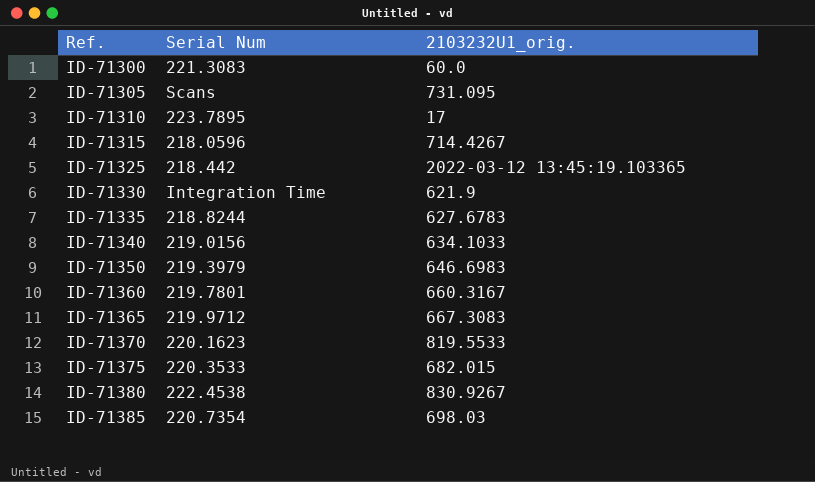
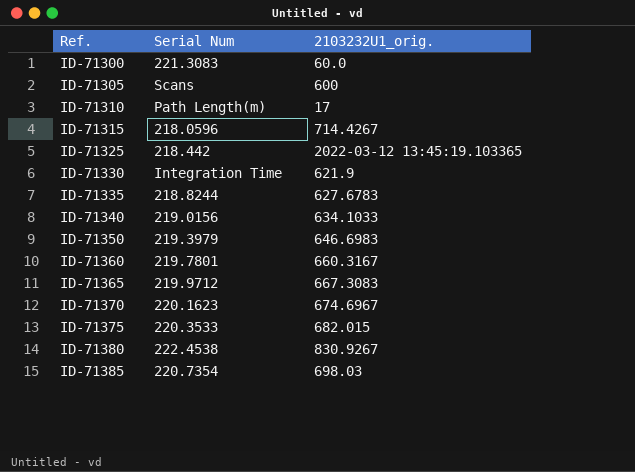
ID-71305 | 2103232U1_orig.: 731.095 -> 600
ID-71310 | Serial Num: 223.7895 -> Path Length(m)
ID-71370 | 2103232U1_orig.: 819.5533 -> 674.6967

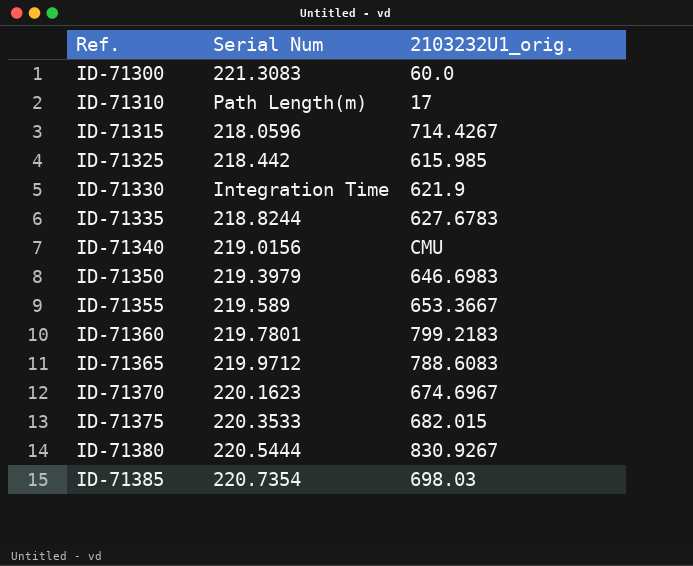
row ID-71305: Scans | 600 -> none
ID-71325 | 2103232U1_orig.: 2022-03-12 13:45:19.103365 -> 615.985
ID-71340 | 2103232U1_orig.: 634.1033 -> CMU
row ID-71355: none -> 219.589 | 653.3667
ID-71360 | 2103232U1_orig.: 660.3167 -> 799.2183
ID-71365 | 2103232U1_orig.: 667.3083 -> 788.6083
ID-71380 | Serial Num: 222.4538 -> 220.5444

